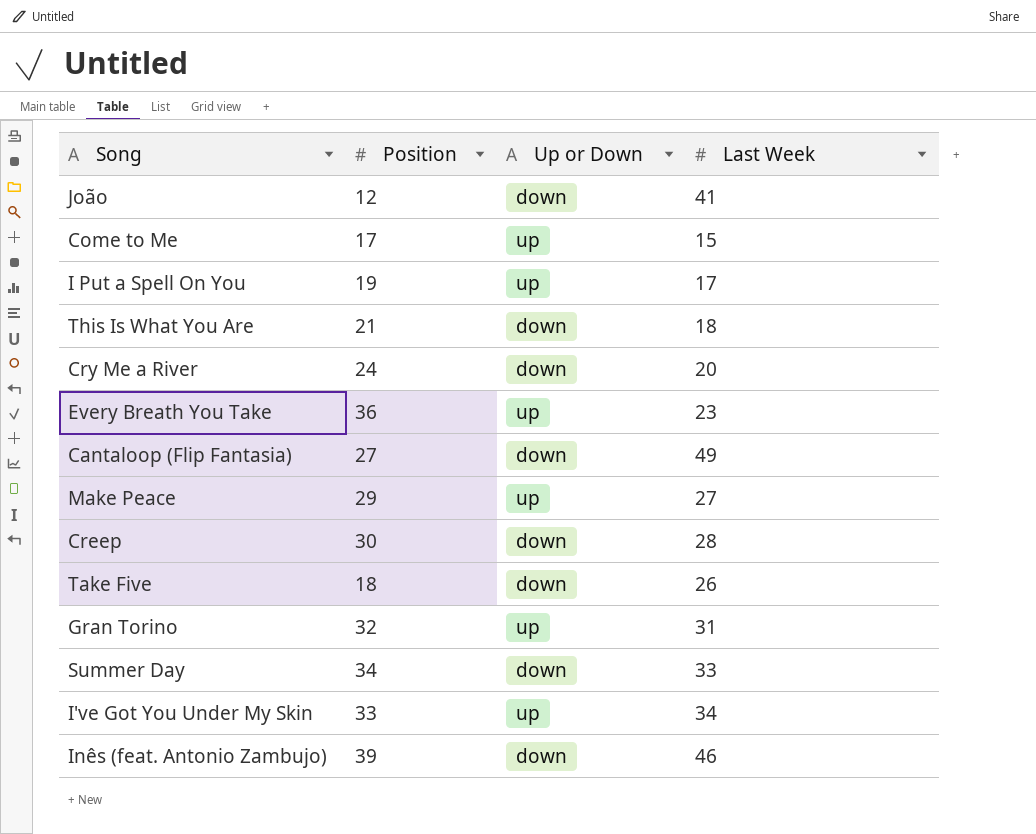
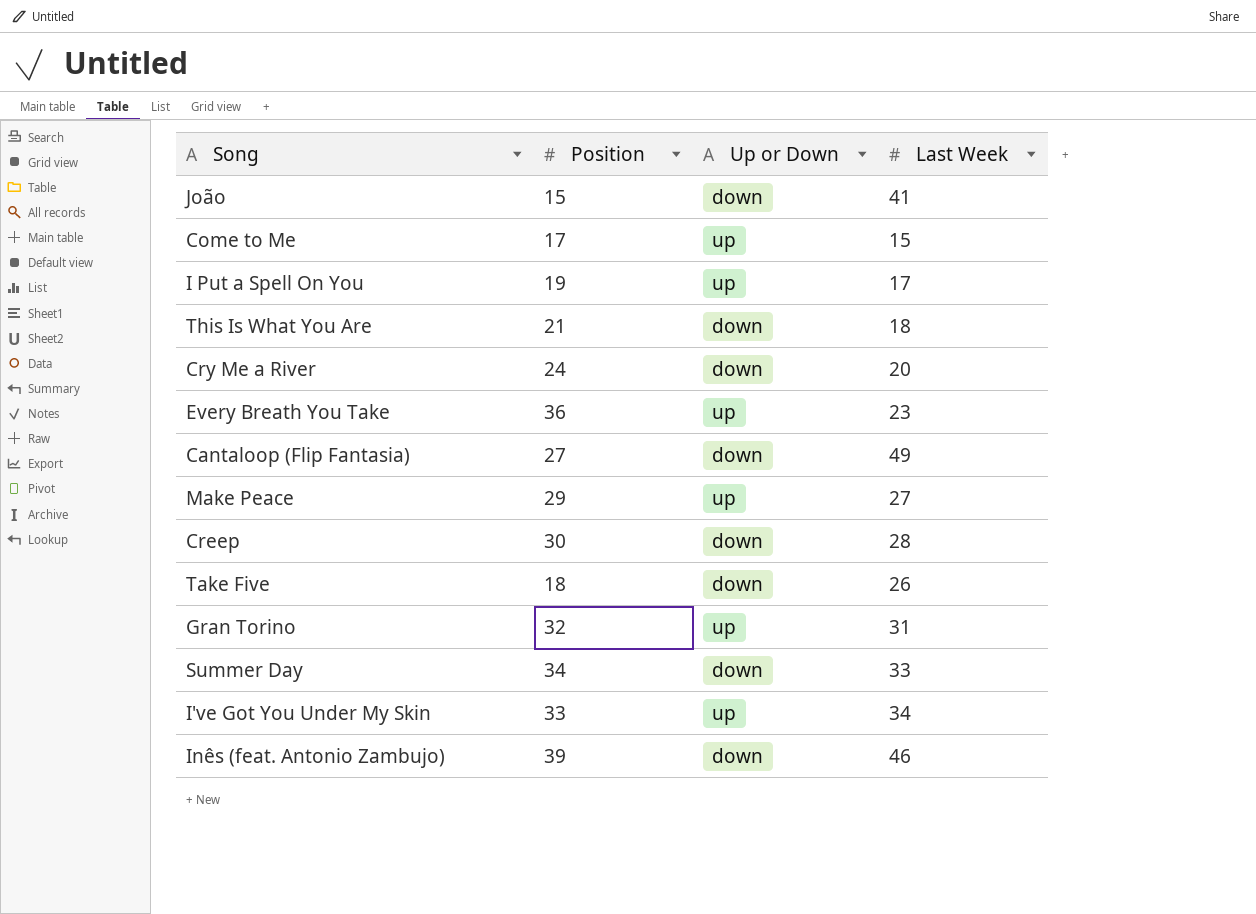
João | Position: 12 -> 15

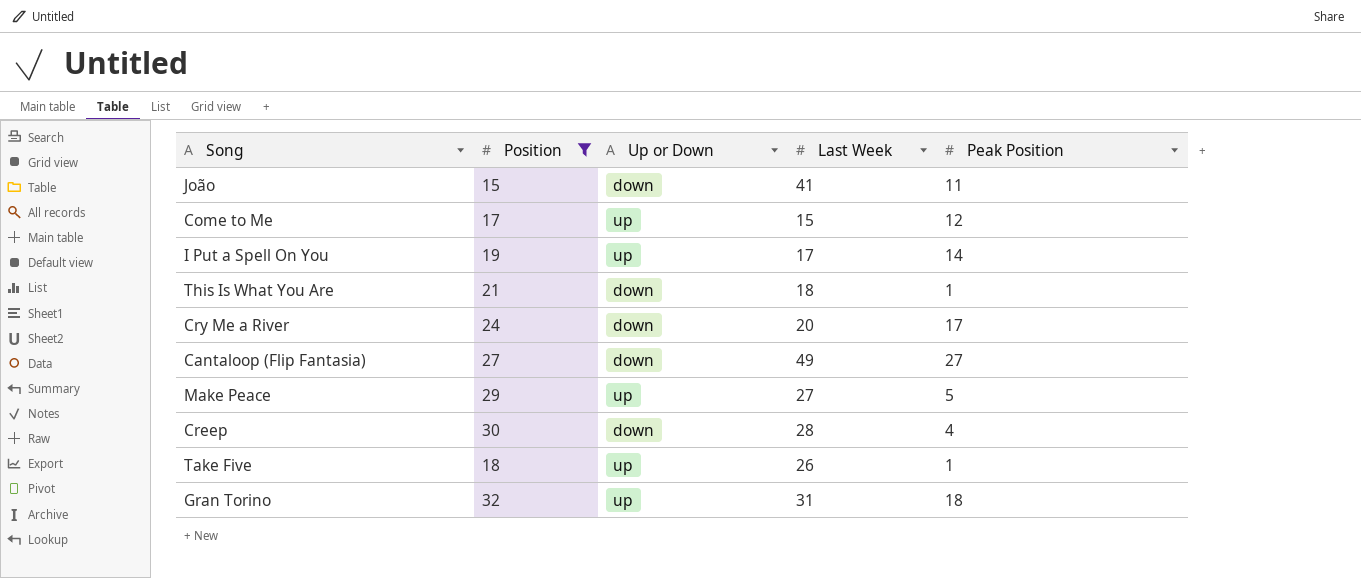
filter: none -> Position <= 32
column Peak Position | position: none -> 5
Take Five | Up or Down: down -> up

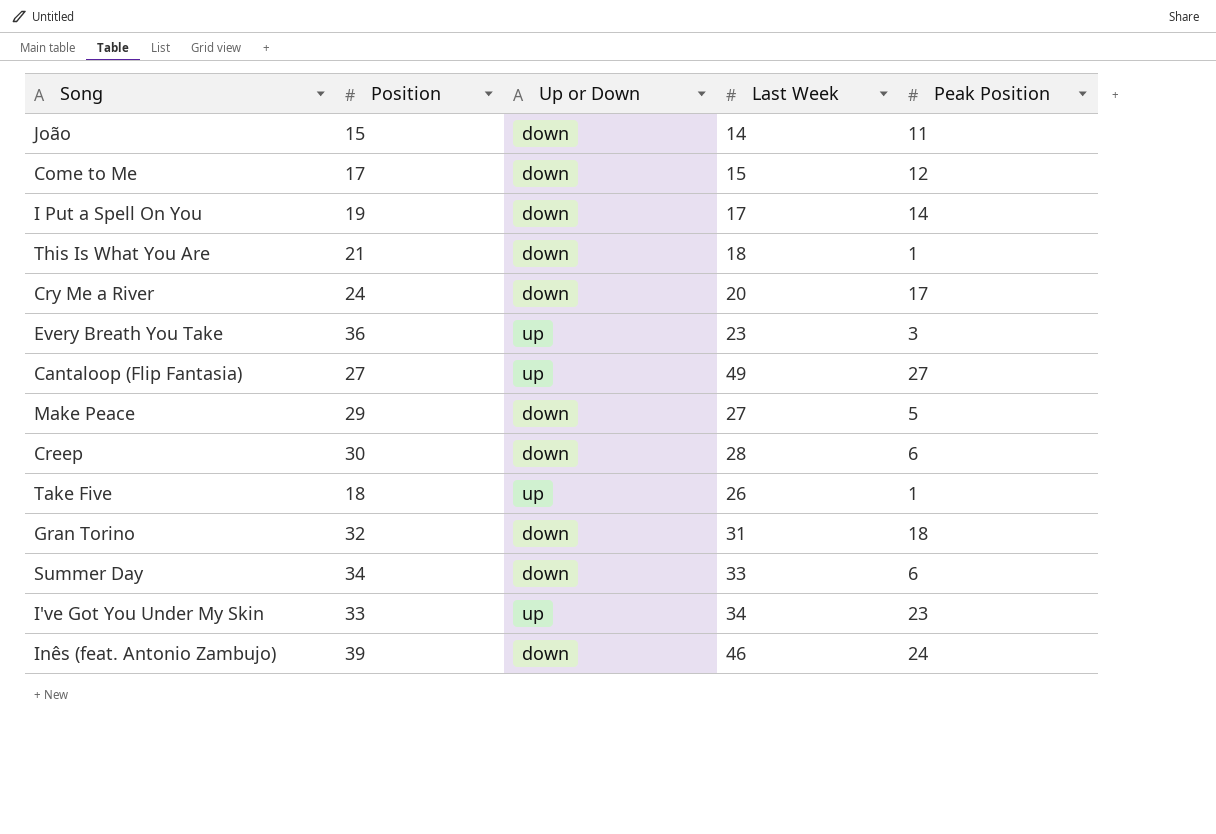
filter: Position <= 32 -> none
João | Last Week: 41 -> 14
Come to Me | Up or Down: up -> down
I Put a Spell On You | Up or Down: up -> down
Cantaloop (Flip Fantasia) | Up or Down: down -> up
Make Peace | Up or Down: up -> down
Creep | Peak Position: 4 -> 6
Gran Torino | Up or Down: up -> down

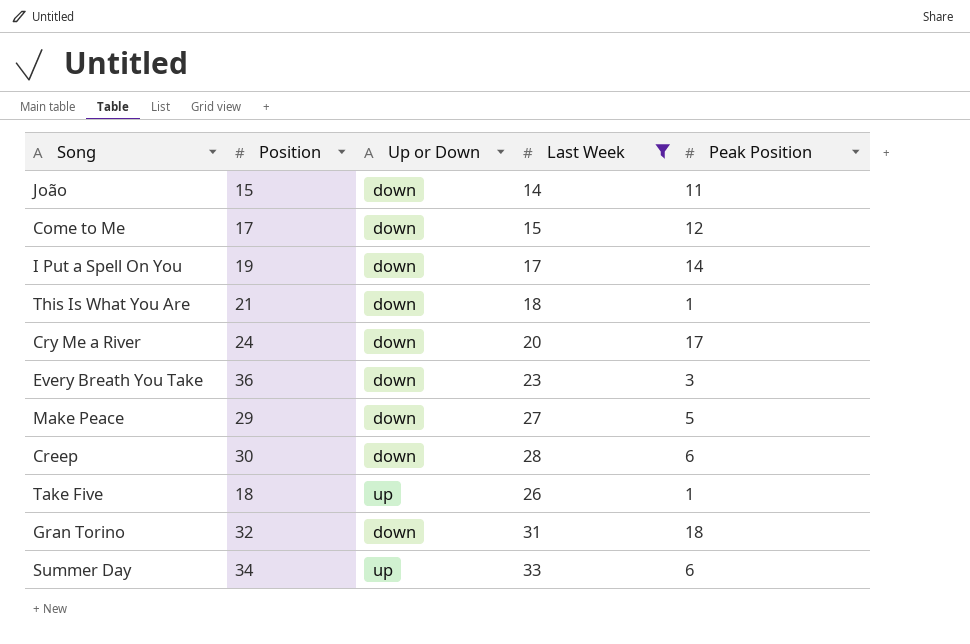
filter: none -> Last Week <= 33
Every Breath You Take | Up or Down: up -> down
Summer Day | Up or Down: down -> up

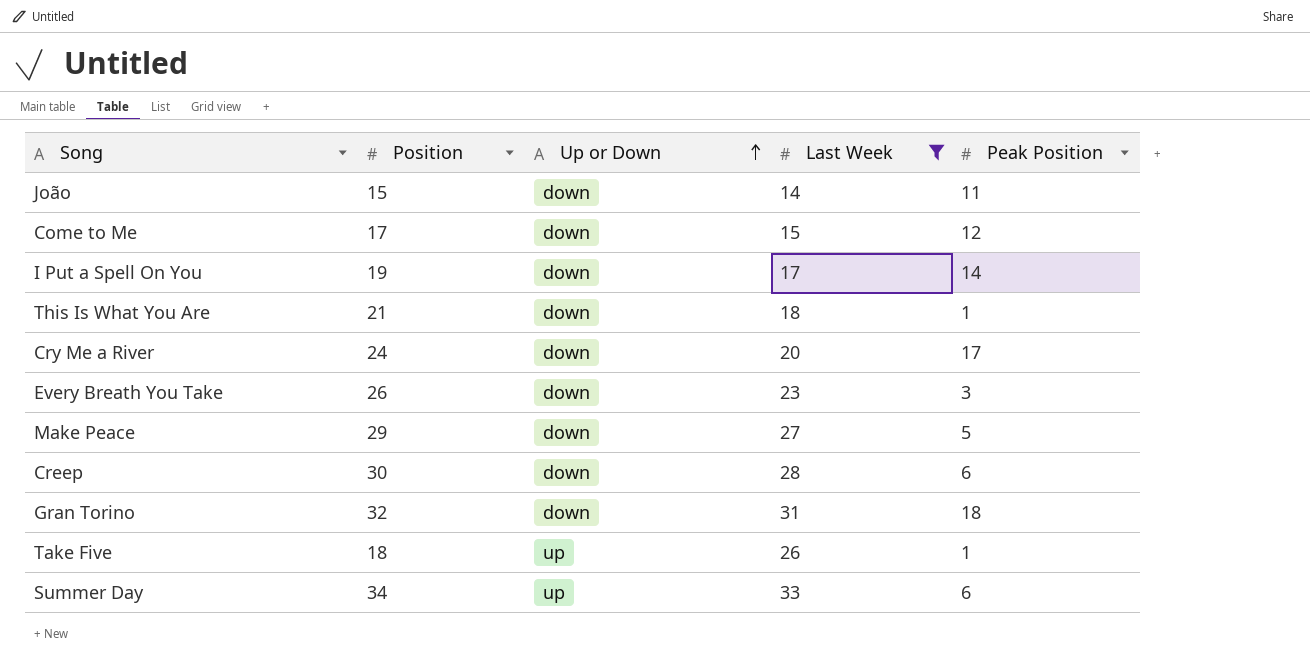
row order: none -> Up or Down ascending
Every Breath You Take | Position: 36 -> 26

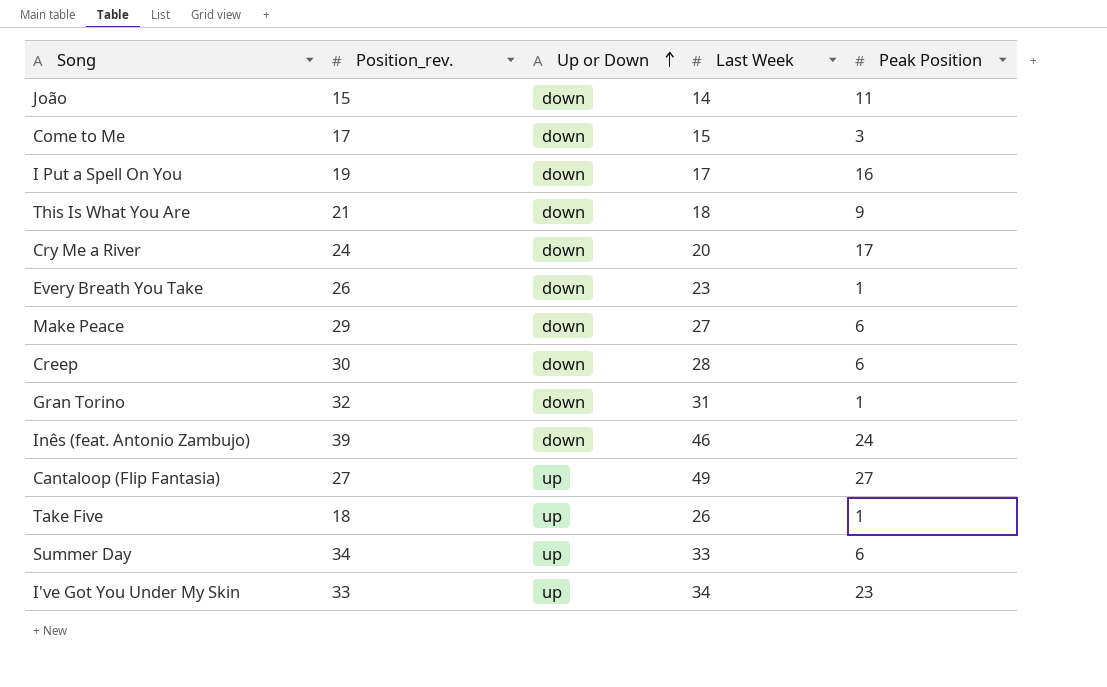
filter: Last Week <= 33 -> none
column name: Position -> Position_rev.
Come to Me | Peak Position: 12 -> 3
I Put a Spell On You | Peak Position: 14 -> 16
This Is What You Are | Peak Position: 1 -> 9
Every Breath You Take | Peak Position: 3 -> 1
Make Peace | Peak Position: 5 -> 6
Gran Torino | Peak Position: 18 -> 1

